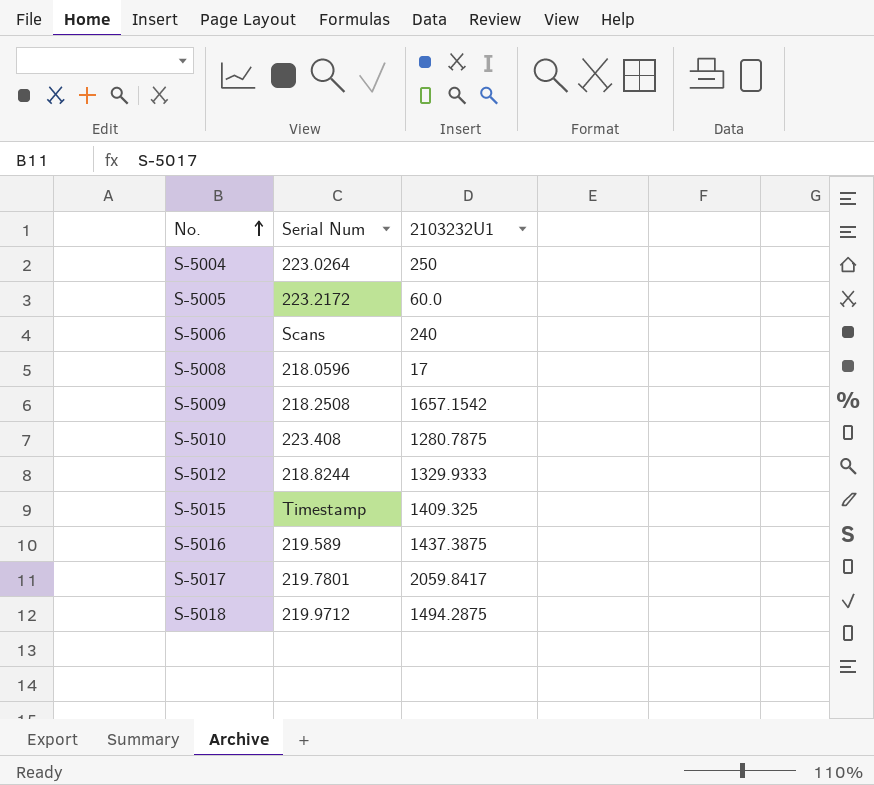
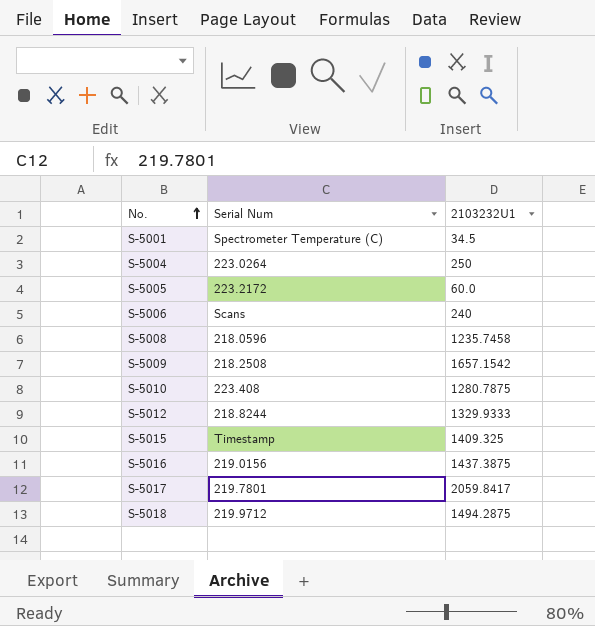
row S-5001: none -> Spectrometer Temperature (C) | 34.5
S-5008 | 2103232U1: 17 -> 1235.7458
S-5016 | Serial Num: 219.589 -> 219.0156

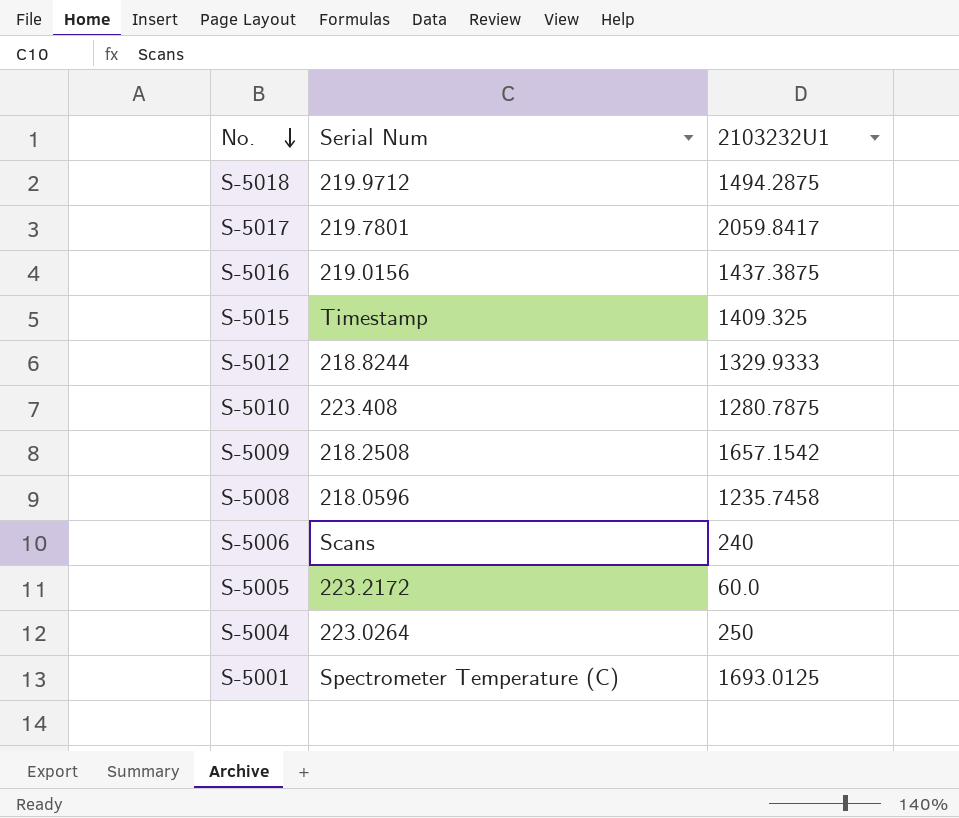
row order: No. ascending -> No. descending
S-5001 | 2103232U1: 34.5 -> 1693.0125

